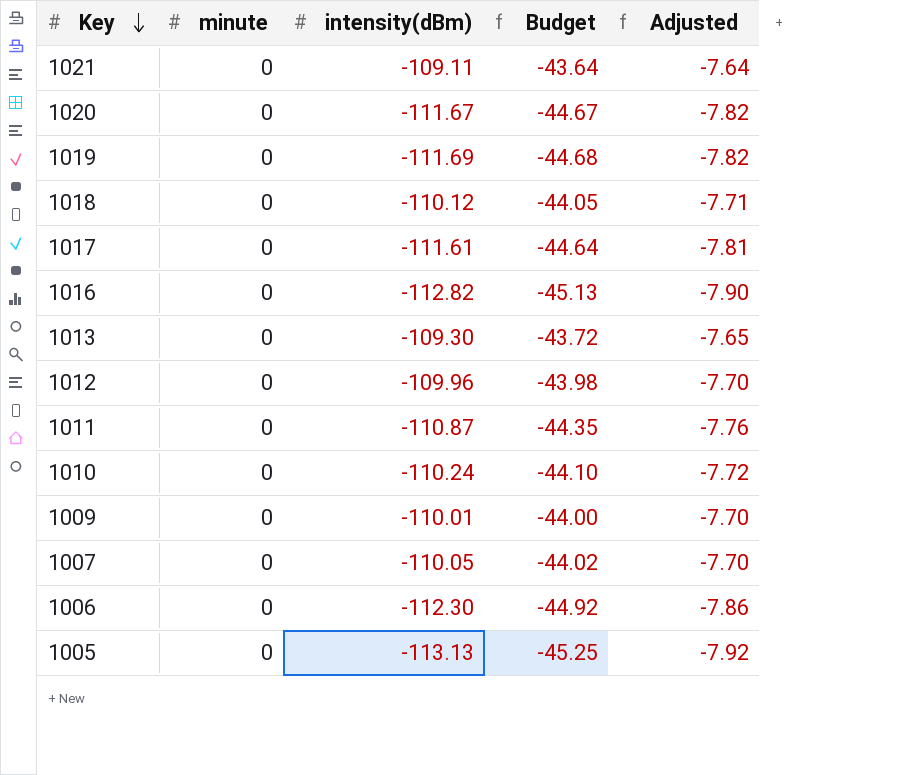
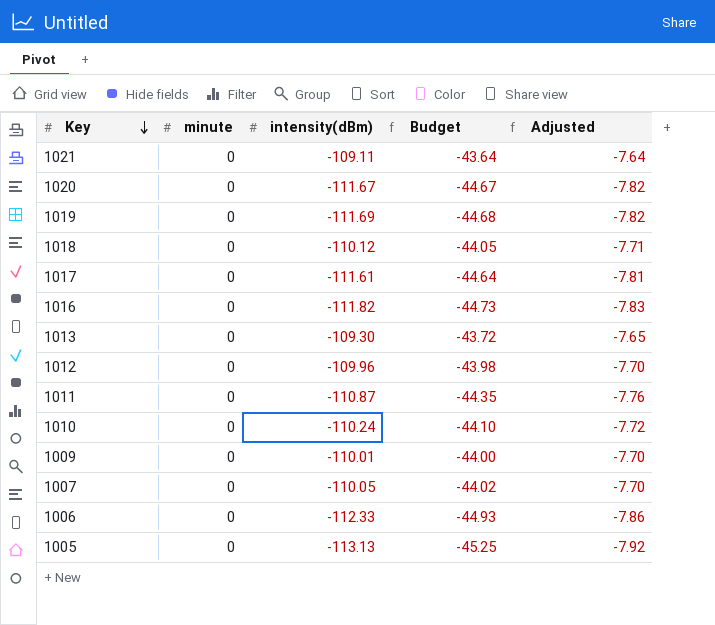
1016 | intensity(dBm): -112.82 -> -111.82
1016 | Budget: -45.13 -> -44.73
1016 | Adjusted: -7.90 -> -7.83
1006 | intensity(dBm): -112.30 -> -112.33
1006 | Budget: -44.92 -> -44.93

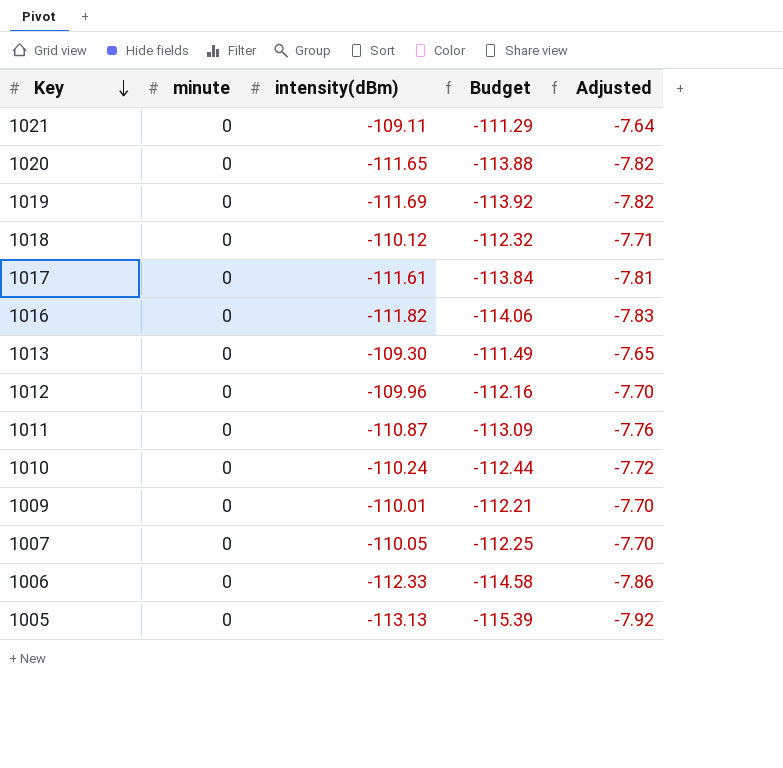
column Budget | formula: [intensity(dBm)] * 0.4 -> [intensity(dBm)] * 1.02
1020 | intensity(dBm): -111.67 -> -111.65

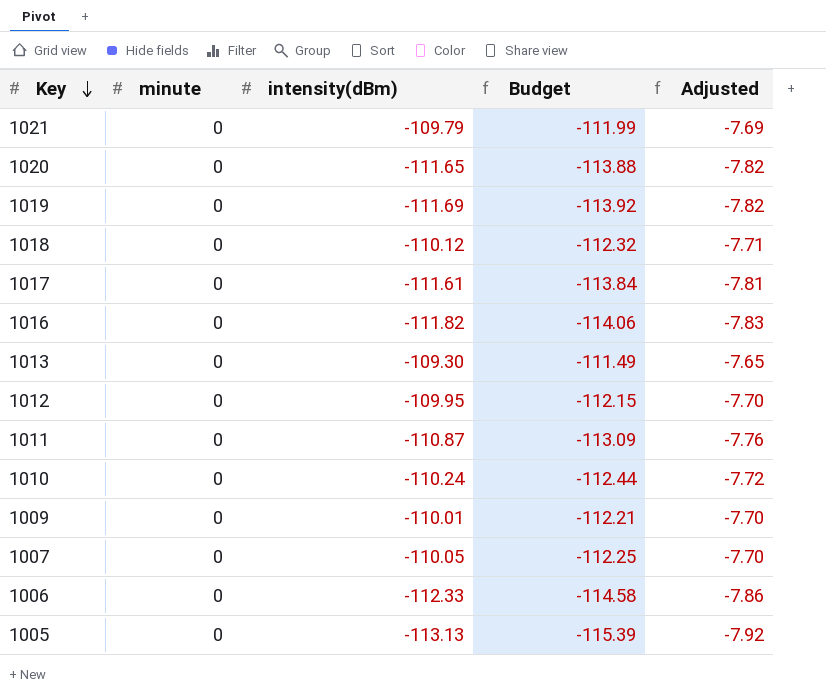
1021 | intensity(dBm): -109.11 -> -109.79
1021 | Budget: -111.29 -> -111.99
1021 | Adjusted: -7.64 -> -7.69
1012 | intensity(dBm): -109.96 -> -109.95
1012 | Budget: -112.16 -> -112.15

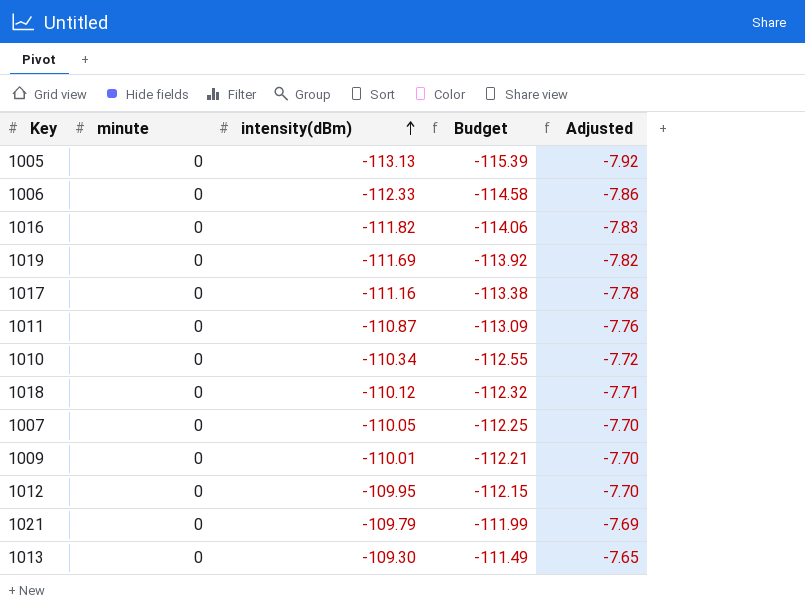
row order: Key descending -> intensity(dBm) ascending
row 1020: 0 | -111.65 | -113.88 | -7.82 -> none
1017 | intensity(dBm): -111.61 -> -111.16
1017 | Budget: -113.84 -> -113.38
1017 | Adjusted: -7.81 -> -7.78
1010 | intensity(dBm): -110.24 -> -110.34
1010 | Budget: -112.44 -> -112.55

